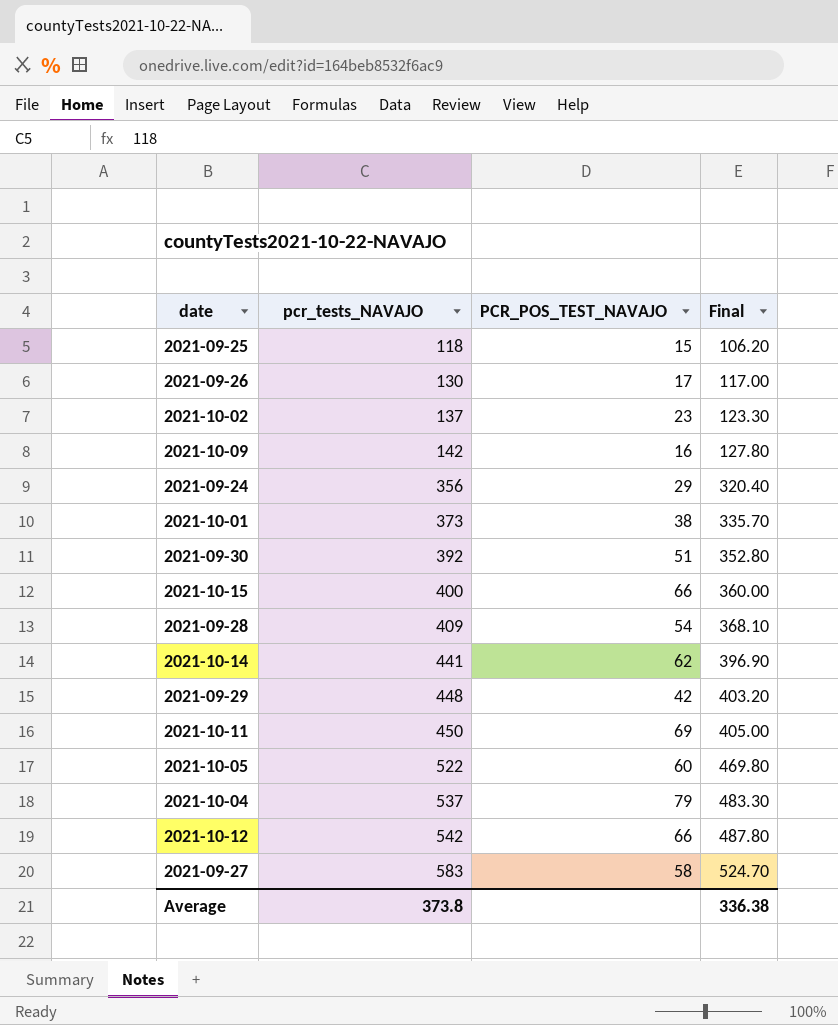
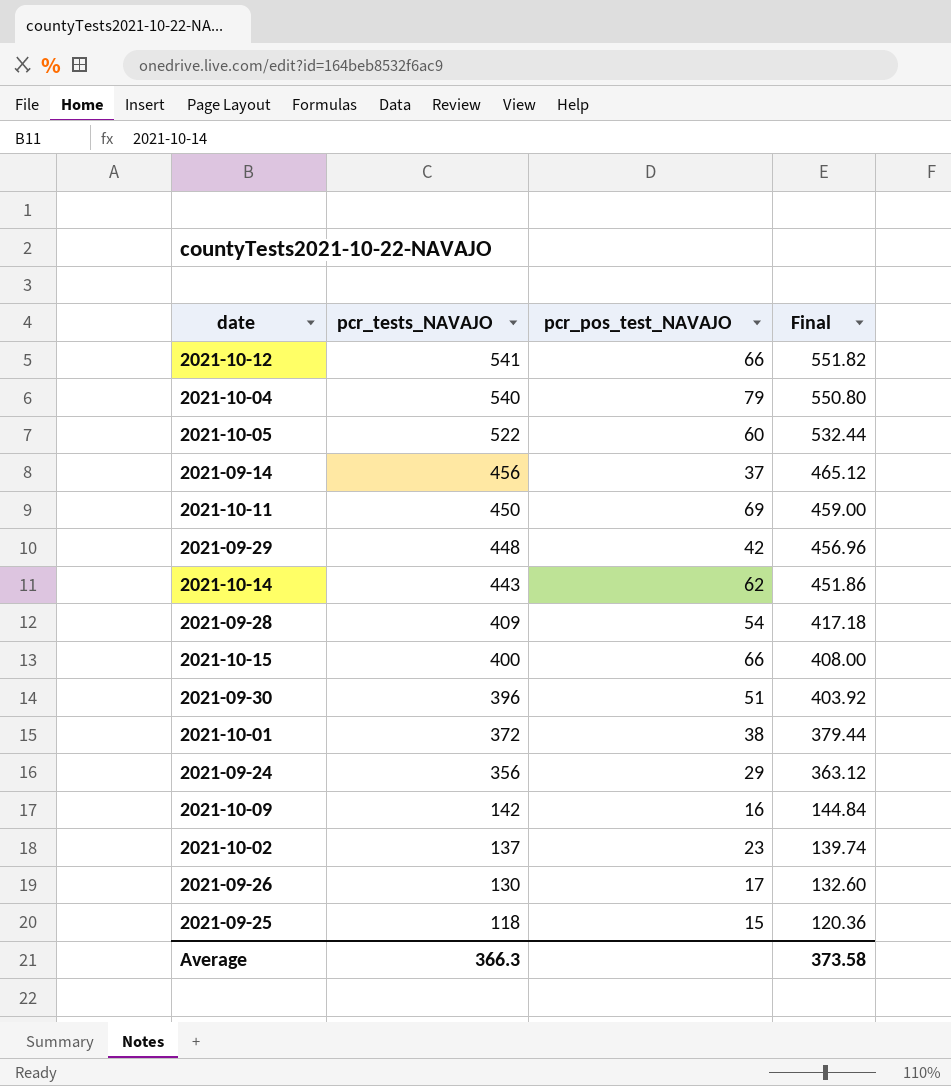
row order: pcr_tests_NAVAJO ascending -> pcr_tests_NAVAJO descending
column name: PCR_POS_TEST_NAVAJO -> pcr_pos_test_NAVAJO
column Final | formula: [pcr_tests_NAVAJO] * 0.9 -> [pcr_tests_NAVAJO] * 1.02
row 2021-09-27: 583 | 58 | 524.70 -> none
2021-10-12 | pcr_tests_NAVAJO: 542 -> 541
2021-10-04 | pcr_tests_NAVAJO: 537 -> 540
row 2021-09-14: none -> 456 | 37 | 465.12
2021-10-14 | pcr_tests_NAVAJO: 441 -> 443
2021-09-30 | pcr_tests_NAVAJO: 392 -> 396
2021-10-01 | pcr_tests_NAVAJO: 373 -> 372
Average | pcr_tests_NAVAJO: 373.8 -> 366.3
Average | Final: 336.38 -> 373.58

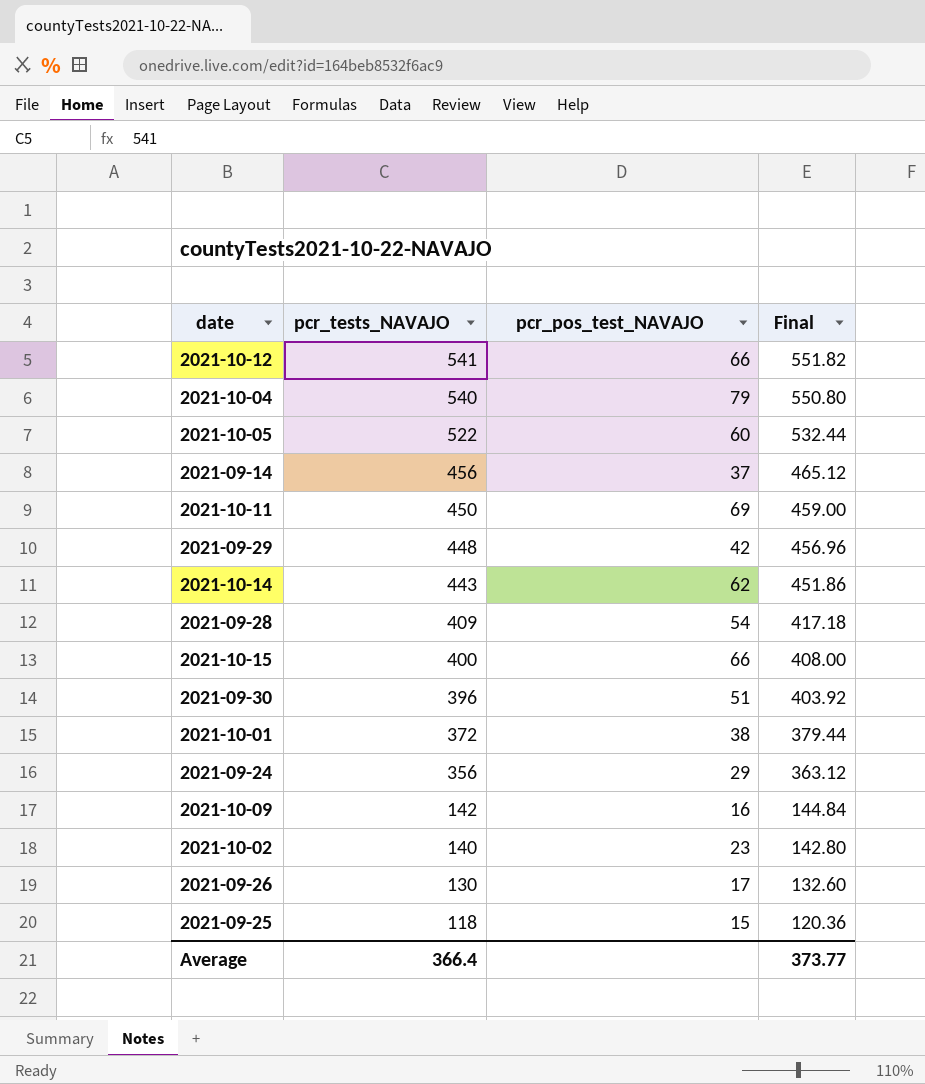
2021-10-02 | pcr_tests_NAVAJO: 137 -> 140
2021-10-02 | Final: 139.74 -> 142.80
Average | pcr_tests_NAVAJO: 366.3 -> 366.4
Average | Final: 373.58 -> 373.77

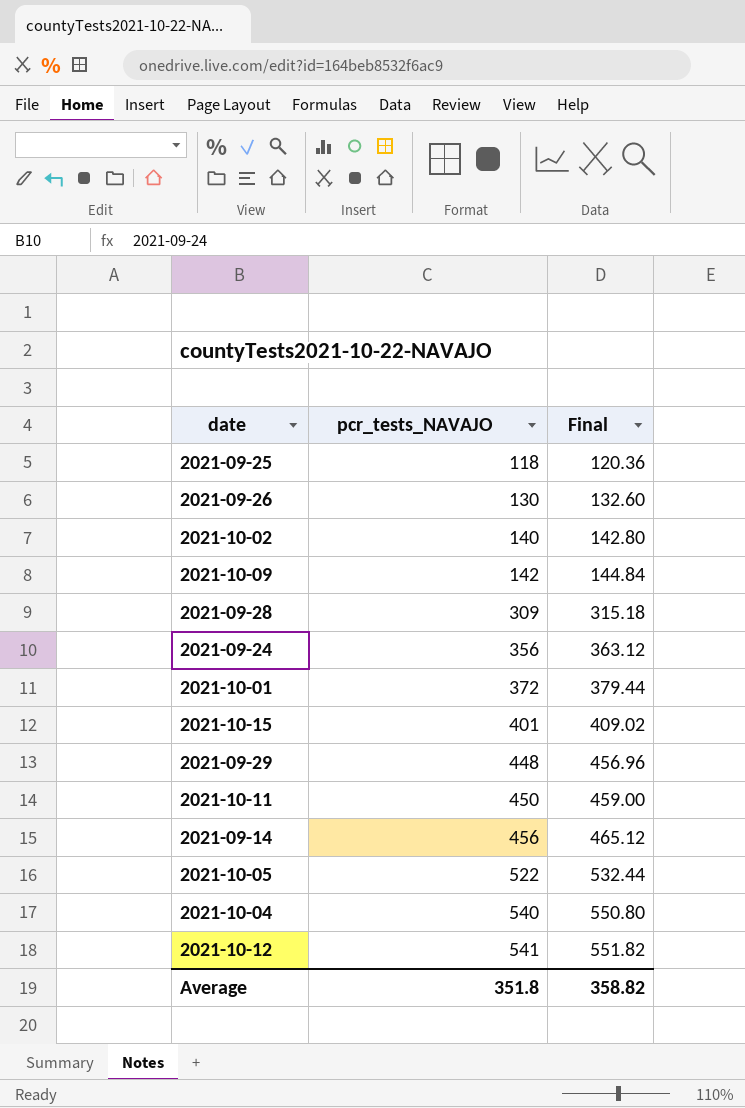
row order: pcr_tests_NAVAJO descending -> pcr_tests_NAVAJO ascending
column pcr_pos_test_NAVAJO | position: 3 -> none
row 2021-10-14: 443 | 62 | 451.86 -> none
row 2021-09-30: 396 | 51 | 403.92 -> none
2021-09-28 | pcr_tests_NAVAJO: 409 -> 309
2021-09-28 | Final: 417.18 -> 315.18
2021-10-15 | pcr_tests_NAVAJO: 400 -> 401
2021-10-15 | Final: 408.00 -> 409.02
Average | pcr_tests_NAVAJO: 366.4 -> 351.8
Average | Final: 373.77 -> 358.82

